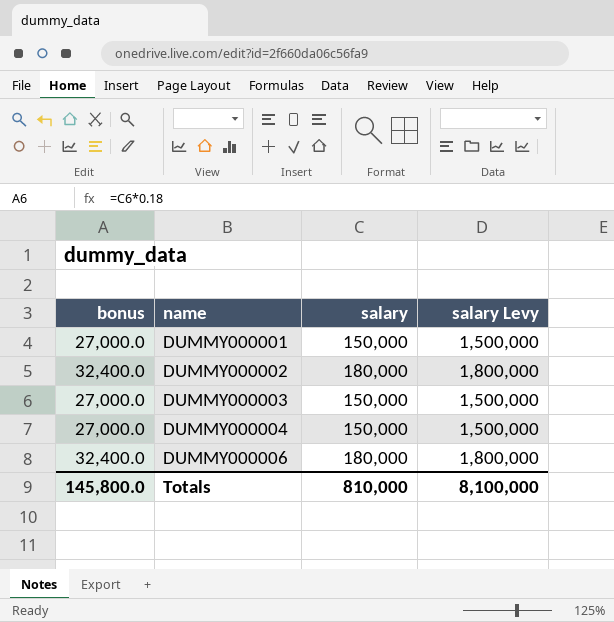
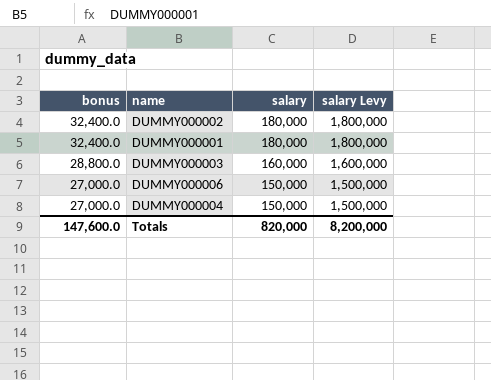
row order: name ascending -> bonus descending
DUMMY000001 | bonus: 27,000.0 -> 32,400.0
DUMMY000001 | salary: 150,000 -> 180,000
DUMMY000001 | salary Levy: 1,500,000 -> 1,800,000
DUMMY000003 | bonus: 27,000.0 -> 28,800.0
DUMMY000003 | salary: 150,000 -> 160,000
DUMMY000003 | salary Levy: 1,500,000 -> 1,600,000
DUMMY000006 | bonus: 32,400.0 -> 27,000.0
DUMMY000006 | salary: 180,000 -> 150,000
DUMMY000006 | salary Levy: 1,800,000 -> 1,500,000
Totals | bonus: 145,800.0 -> 147,600.0
Totals | salary: 810,000 -> 820,000
Totals | salary Levy: 8,100,000 -> 8,200,000

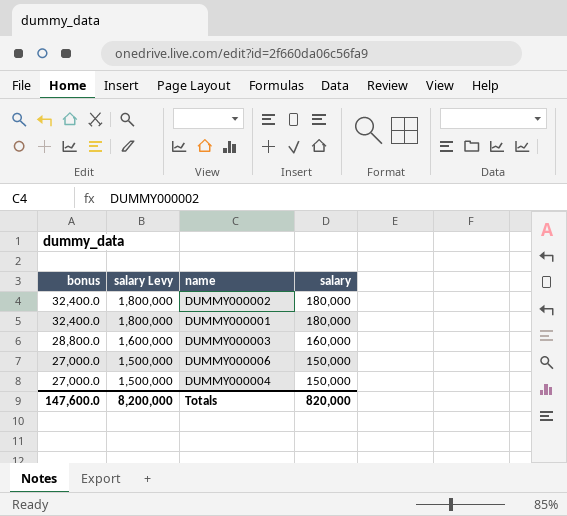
column salary Levy | position: 4 -> 2

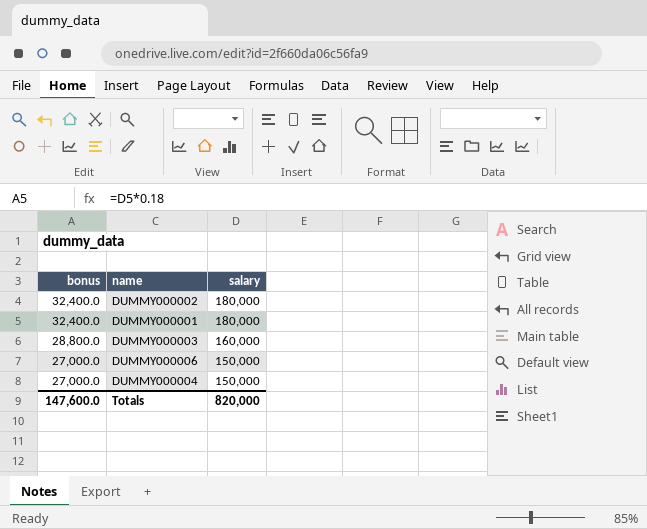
column salary Levy | formula: [salary] * 10 -> none

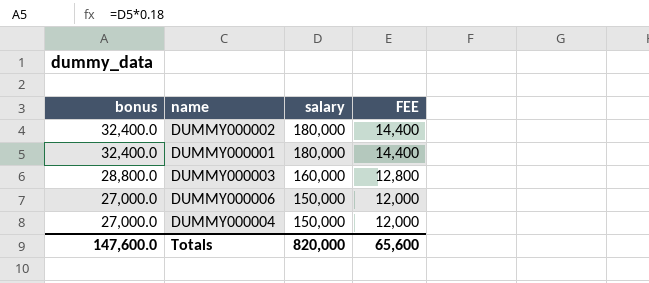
column FEE | formula: none -> [salary] * 0.08

